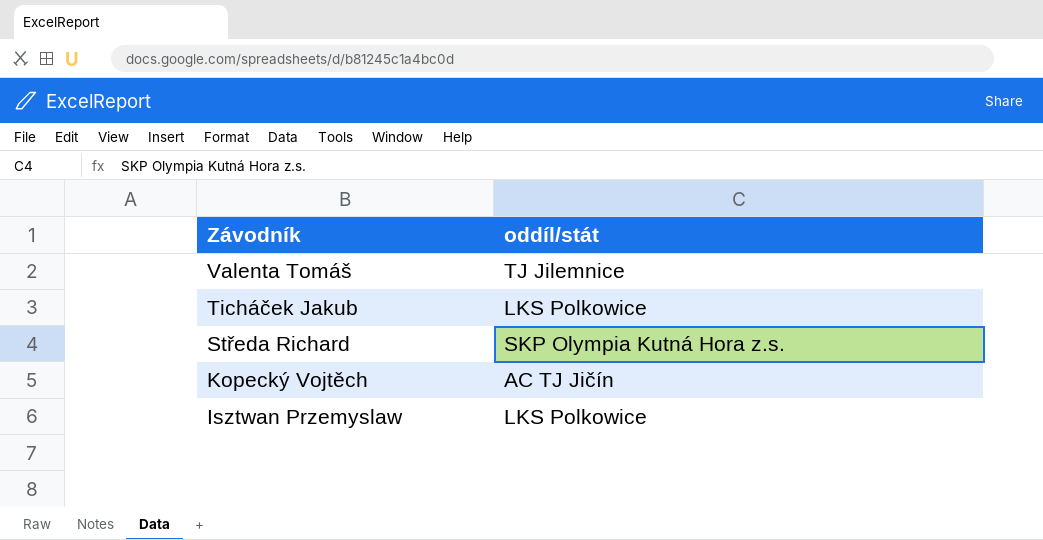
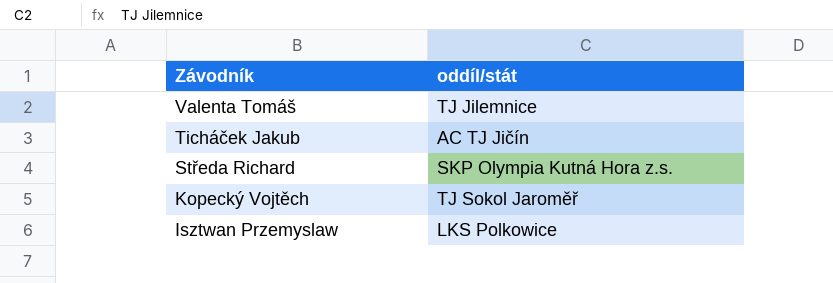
Ticháček Jakub | oddíl/stát: LKS Polkowice -> AC TJ Jičín
Kopecký Vojtěch | oddíl/stát: AC TJ Jičín -> TJ Sokol Jaroměř

